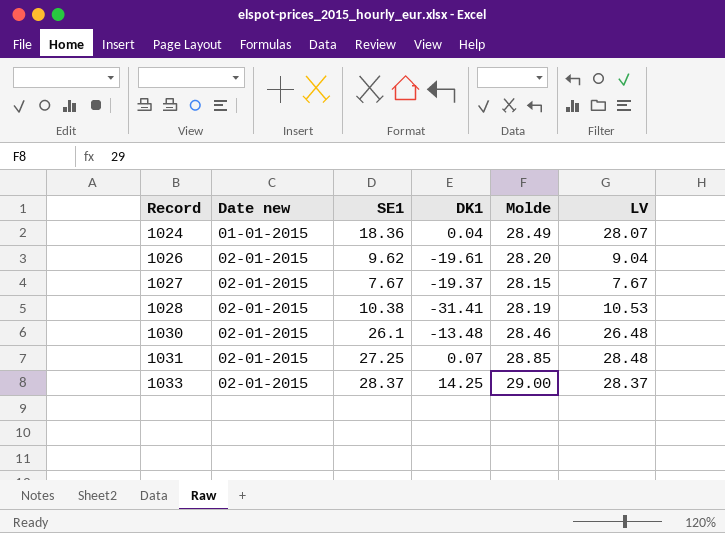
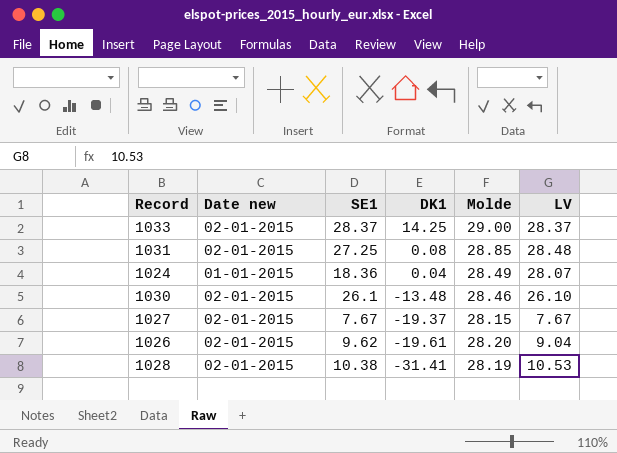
row order: Record ascending -> DK1 descending
1031 | DK1: 0.07 -> 0.08
1030 | LV: 26.48 -> 26.10

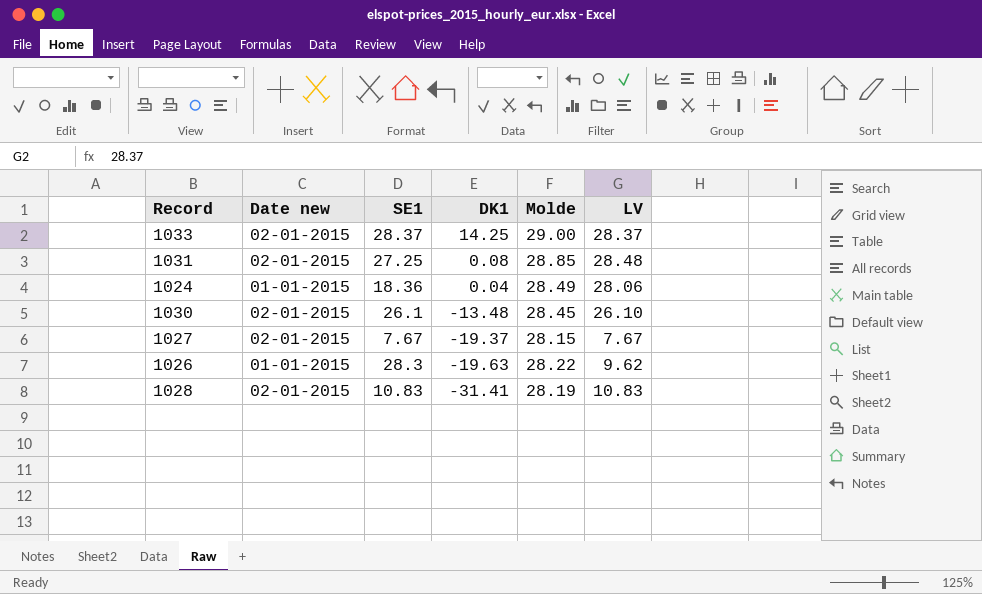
1024 | LV: 28.07 -> 28.06
1030 | Molde: 28.46 -> 28.45
1026 | Date new: 02-01-2015 -> 01-01-2015
1026 | SE1: 9.62 -> 28.3
1026 | DK1: -19.61 -> -19.63
1026 | Molde: 28.20 -> 28.22
1026 | LV: 9.04 -> 9.62
1028 | SE1: 10.38 -> 10.83
1028 | LV: 10.53 -> 10.83

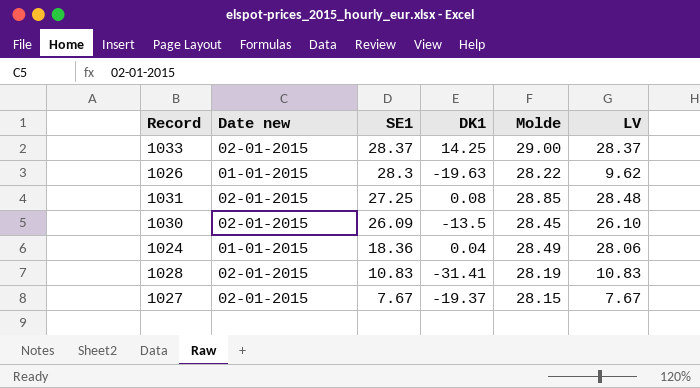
row order: DK1 descending -> SE1 descending
1030 | SE1: 26.1 -> 26.09
1030 | DK1: -13.48 -> -13.5

